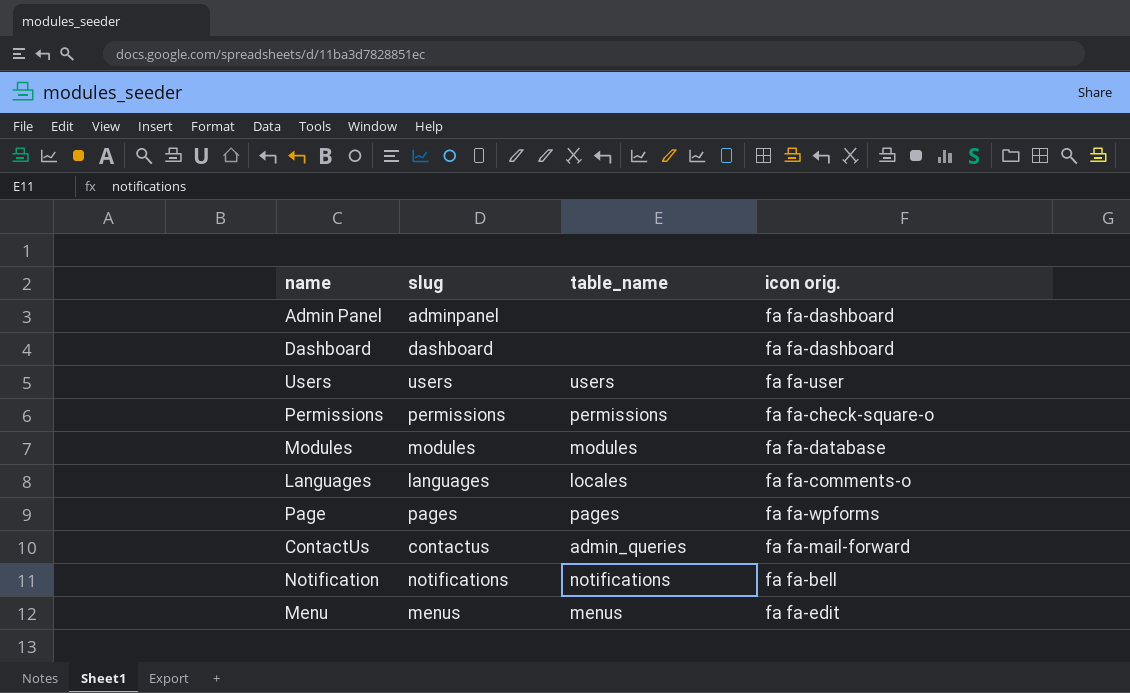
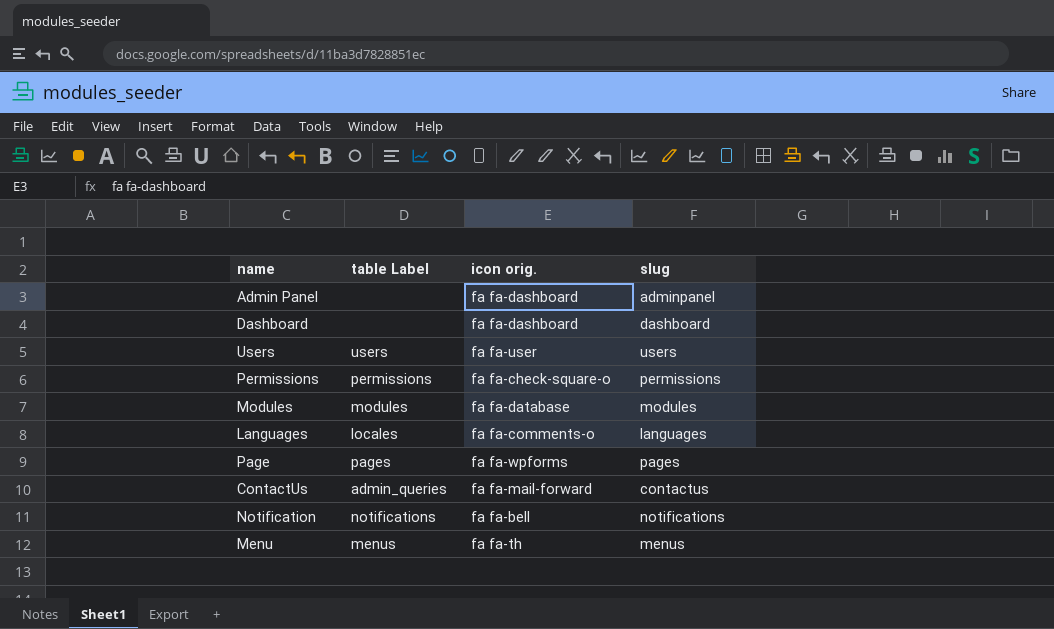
column name: table_name -> table Label
column slug | position: 2 -> 4
Menu | icon orig.: fa fa-edit -> fa fa-th

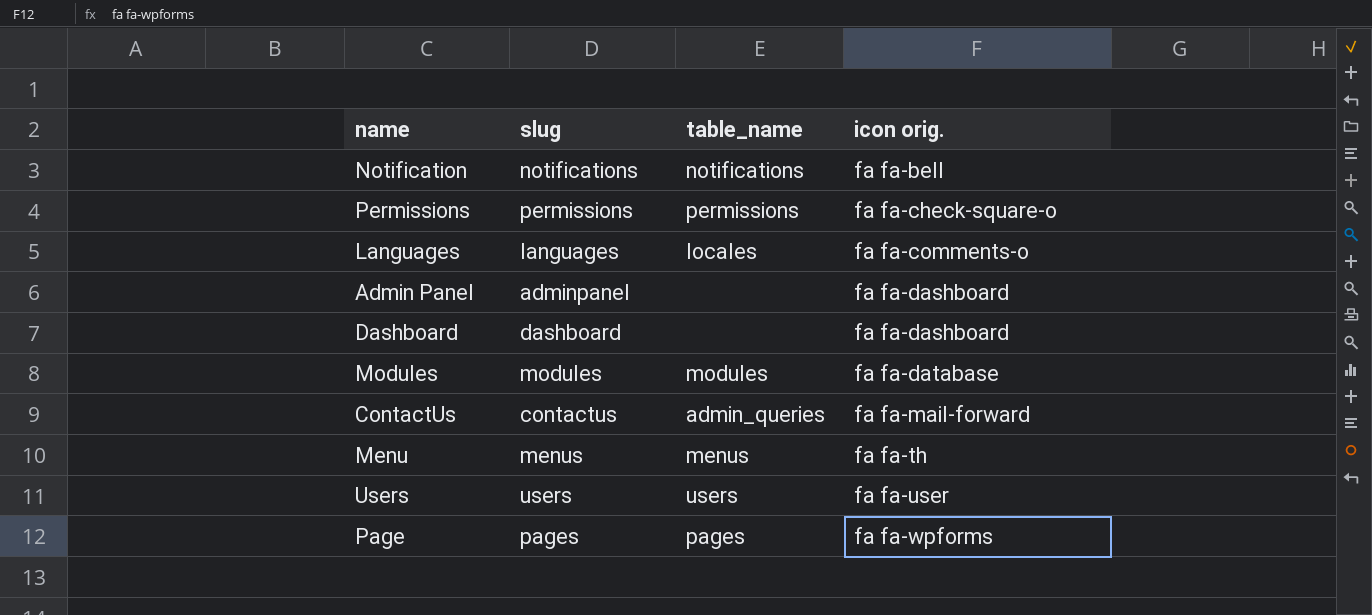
row order: none -> icon orig. ascending
column slug | position: 4 -> 2
column name: table Label -> table_name

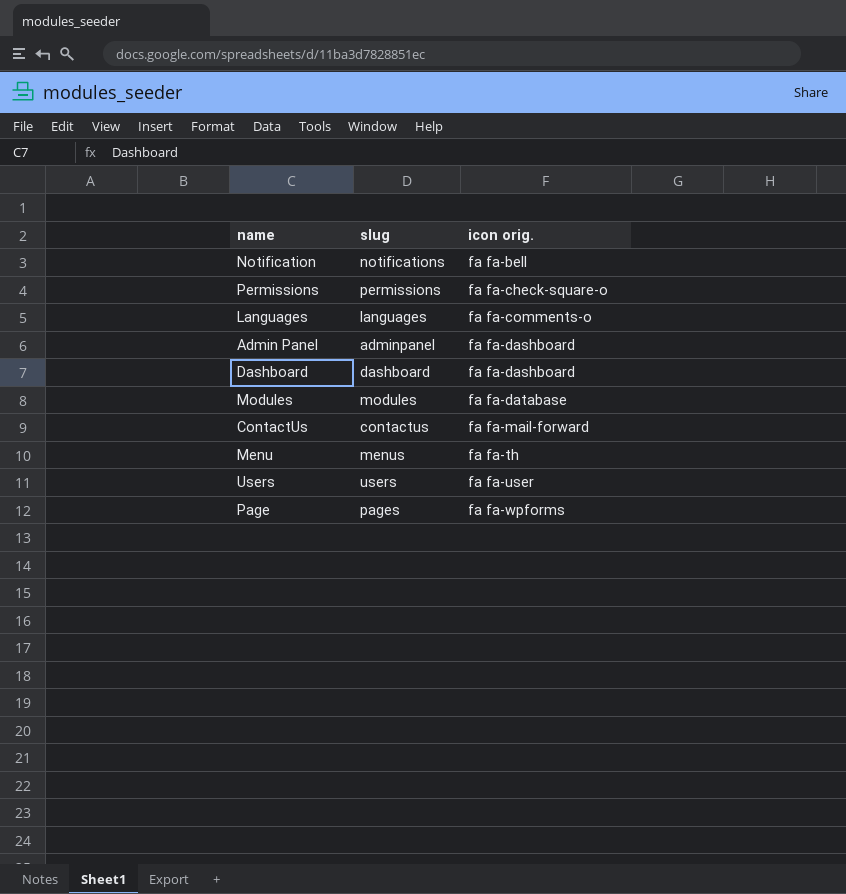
column table_name | position: 3 -> none

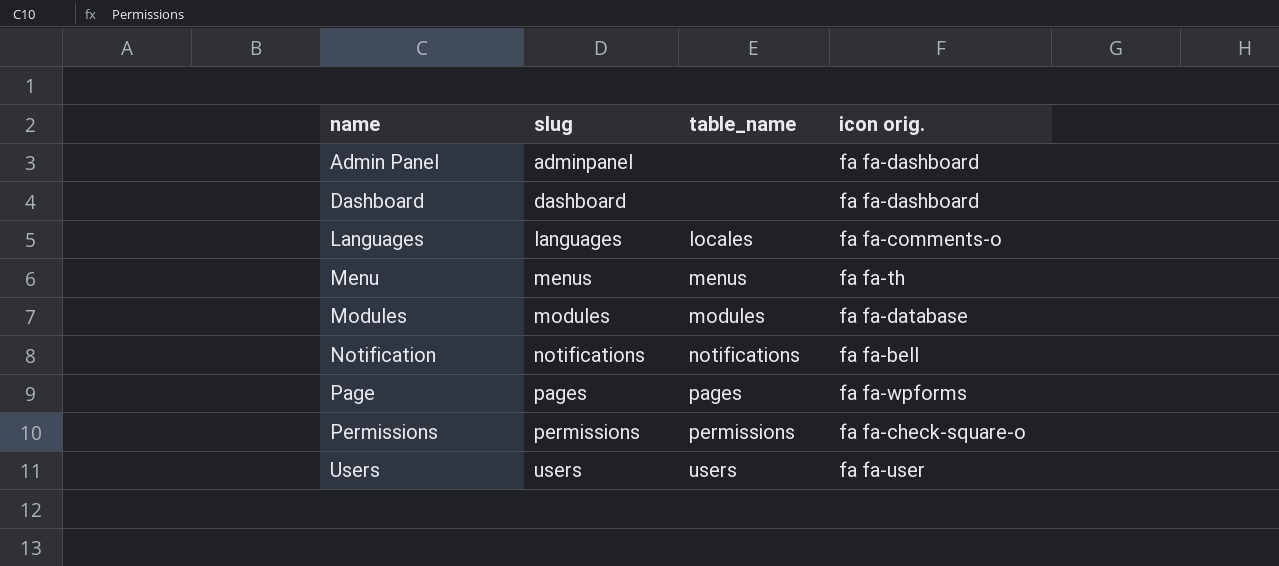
row order: icon orig. ascending -> name ascending
column table_name | position: none -> 3
row ContactUs: contactus | fa fa-mail-forward -> none

